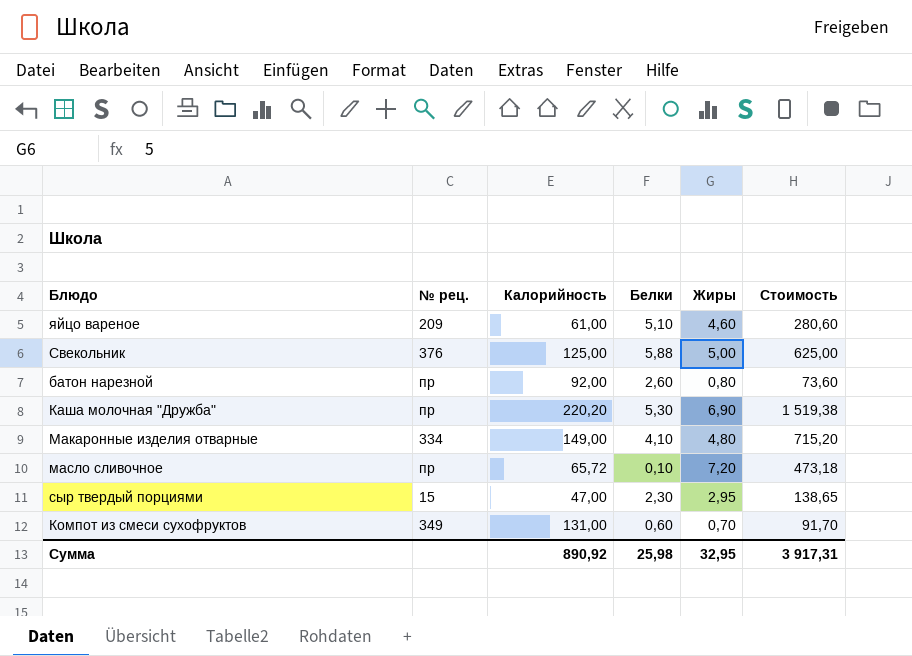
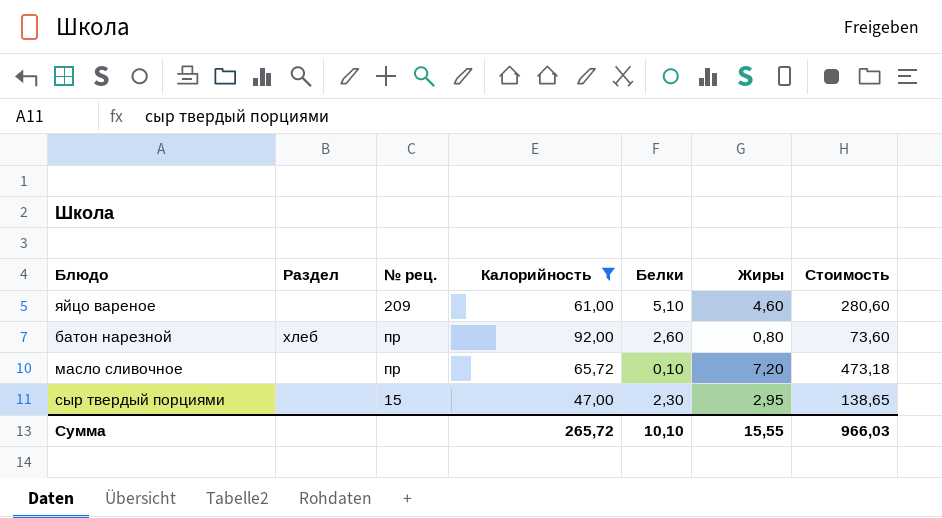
filter: none -> Калорийность <= 92,00
column Раздел | position: none -> 2
Сумма | Калорийность: 890,92 -> 265,72
Сумма | Белки: 25,98 -> 10,10
Сумма | Жиры: 32,95 -> 15,55
Сумма | Стоимость: 3 917,31 -> 966,03

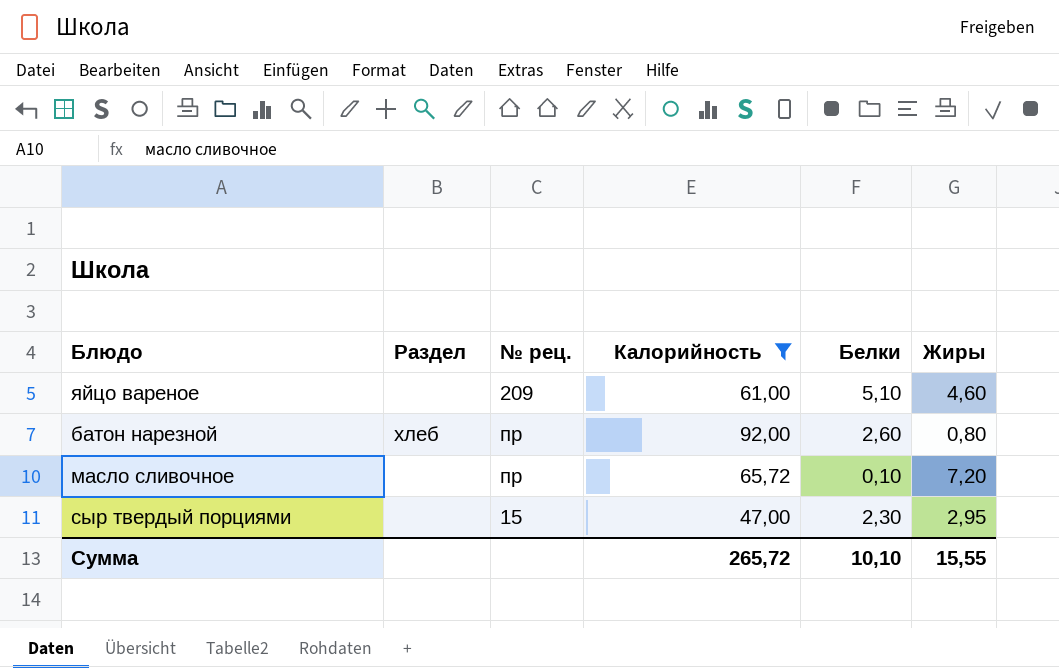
column Стоимость | formula: [Калорийность] * [Жиры] -> none

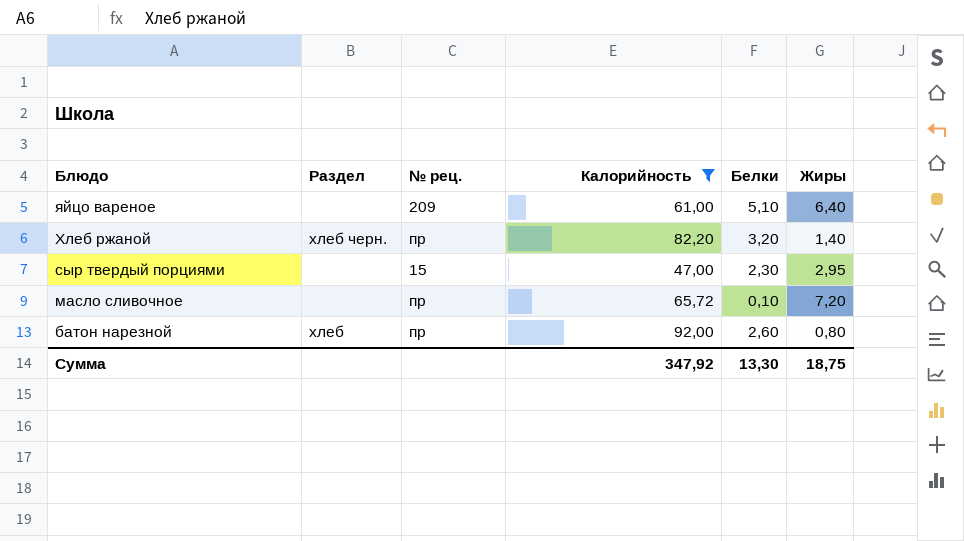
row order: none -> Блюдо descending
яйцо вареное | Жиры: 4,60 -> 6,40
row Хлеб ржаной: none -> хлеб черн. | пр | 82,20 | 3,20 | 1,40
Сумма | Калорийность: 265,72 -> 347,92
Сумма | Белки: 10,10 -> 13,30
Сумма | Жиры: 15,55 -> 18,75

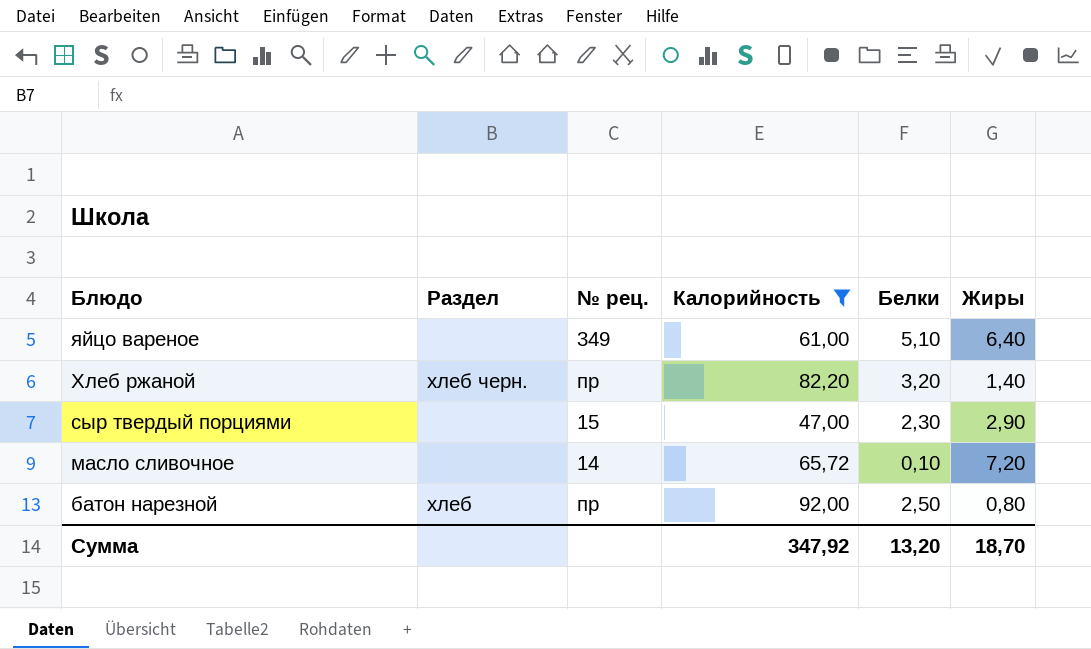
яйцо вареное | № рец.: 209 -> 349
сыр твердый порциями | Жиры: 2,95 -> 2,90
масло сливочное | № рец.: пр -> 14
батон нарезной | Белки: 2,60 -> 2,50
Сумма | Белки: 13,30 -> 13,20
Сумма | Жиры: 18,75 -> 18,70

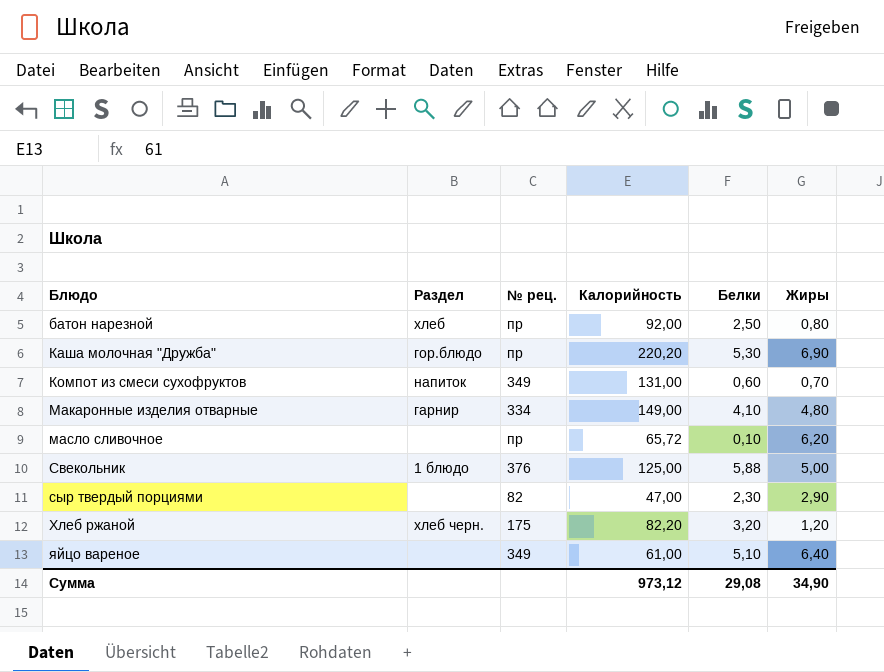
filter: Калорийность <= 92,00 -> none
row order: Блюдо descending -> Блюдо ascending
масло сливочное | № рец.: 14 -> пр
масло сливочное | Жиры: 7,20 -> 6,20
сыр твердый порциями | № рец.: 15 -> 82
Хлеб ржаной | № рец.: пр -> 175
Хлеб ржаной | Жиры: 1,40 -> 1,20
Сумма | Калорийность: 347,92 -> 973,12
Сумма | Белки: 13,20 -> 29,08
Сумма | Жиры: 18,70 -> 34,90

